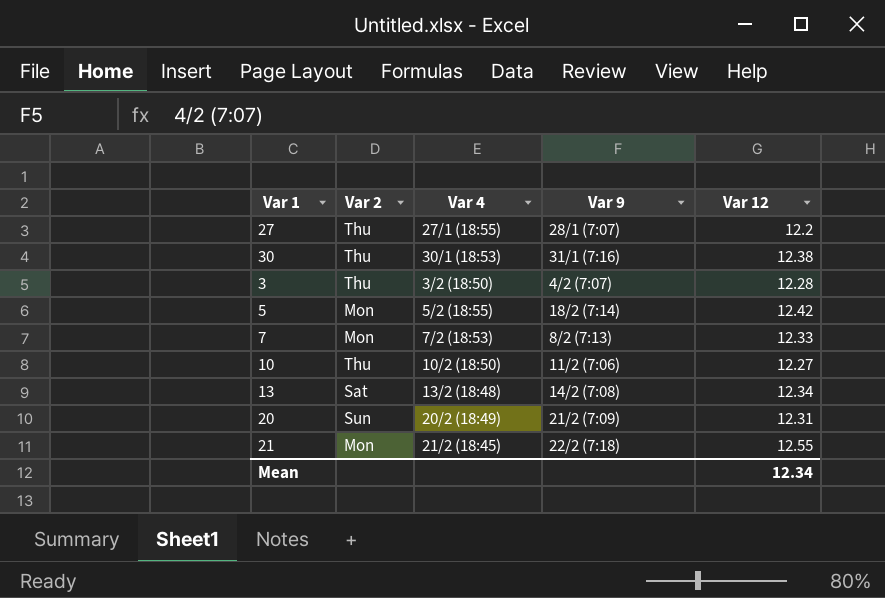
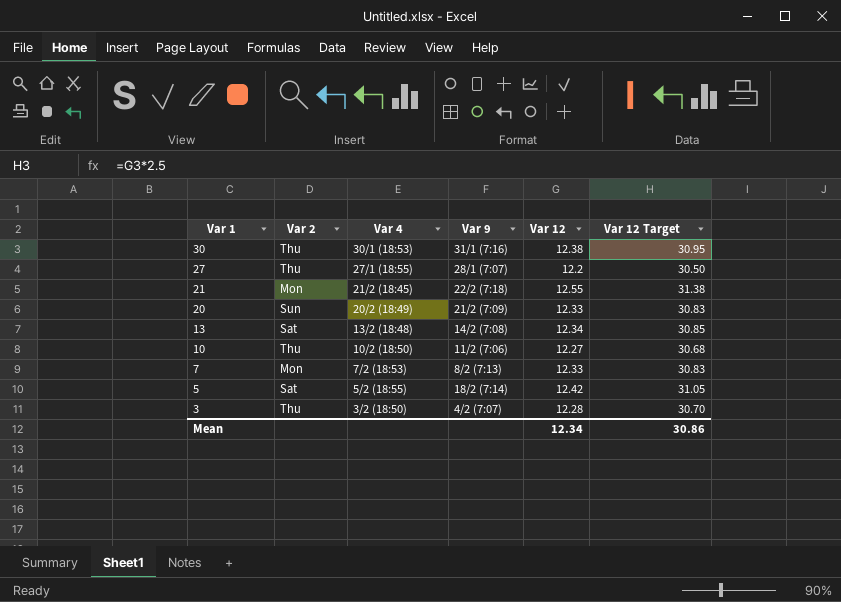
row order: none -> Var 1 descending
column Var 12 Target | formula: none -> [Var 12] * 2.5
20 | Var 12: 12.31 -> 12.33
5 | Var 2: Mon -> Sat

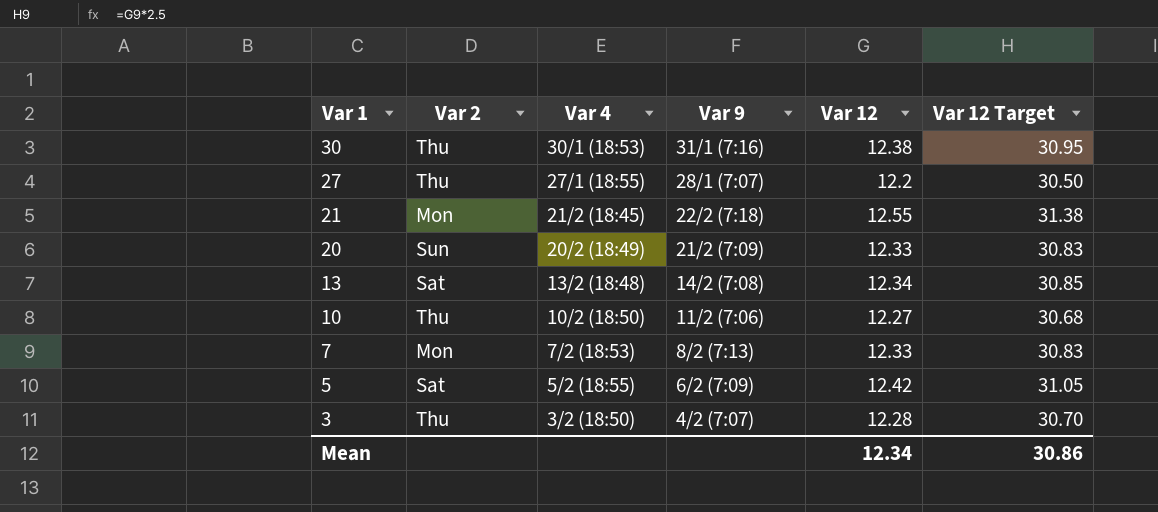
5 | Var 9: 18/2 (7:14) -> 6/2 (7:09)

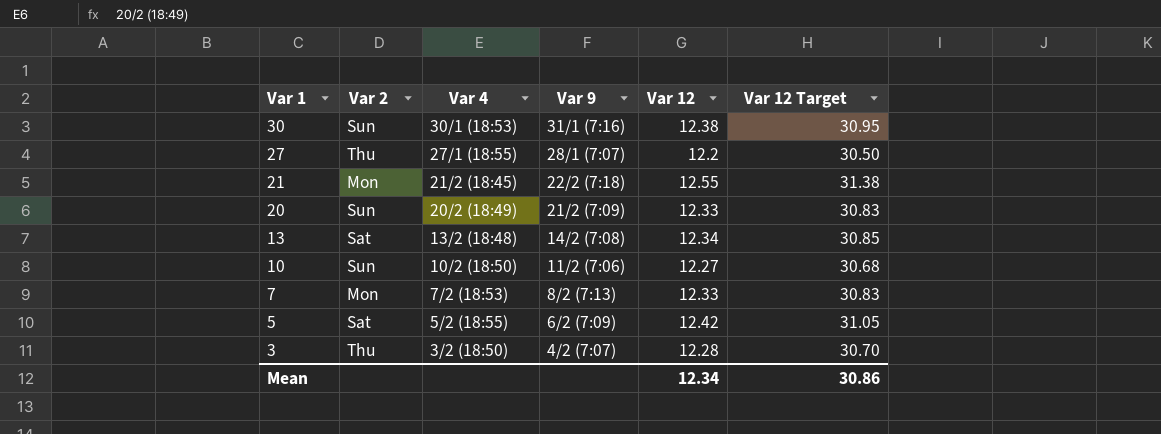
30 | Var 2: Thu -> Sun
10 | Var 2: Thu -> Sun

